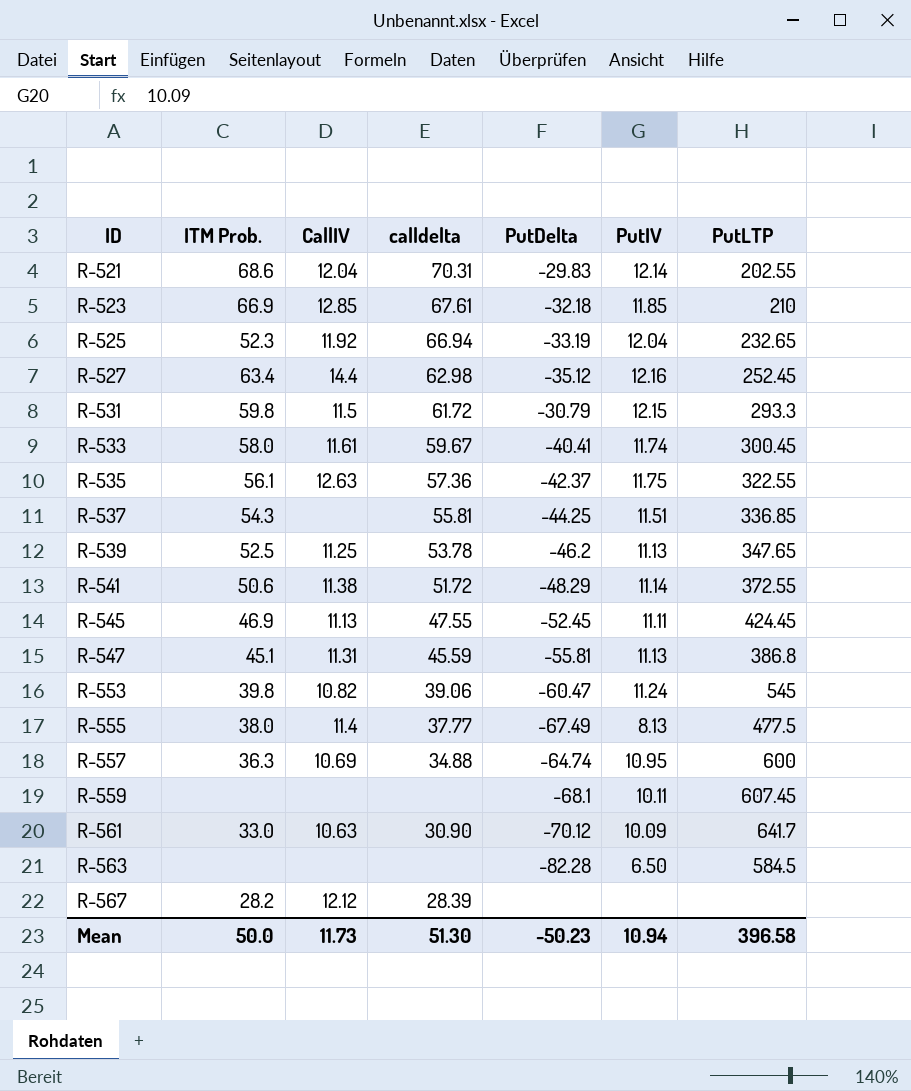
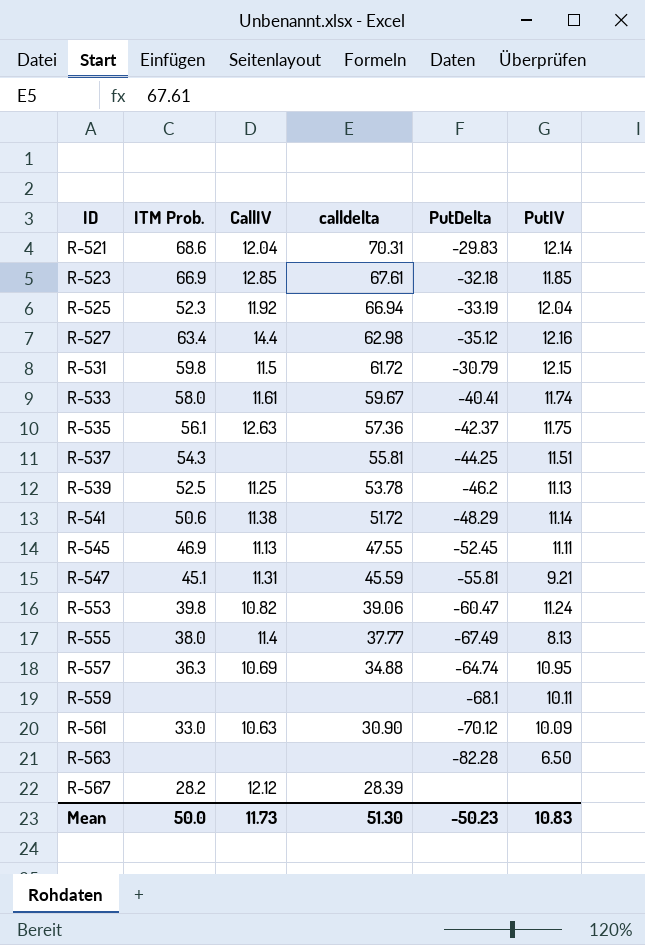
column PutLTP | position: 7 -> none
R-547 | PutIV: 11.13 -> 9.21
Mean | PutIV: 10.94 -> 10.83

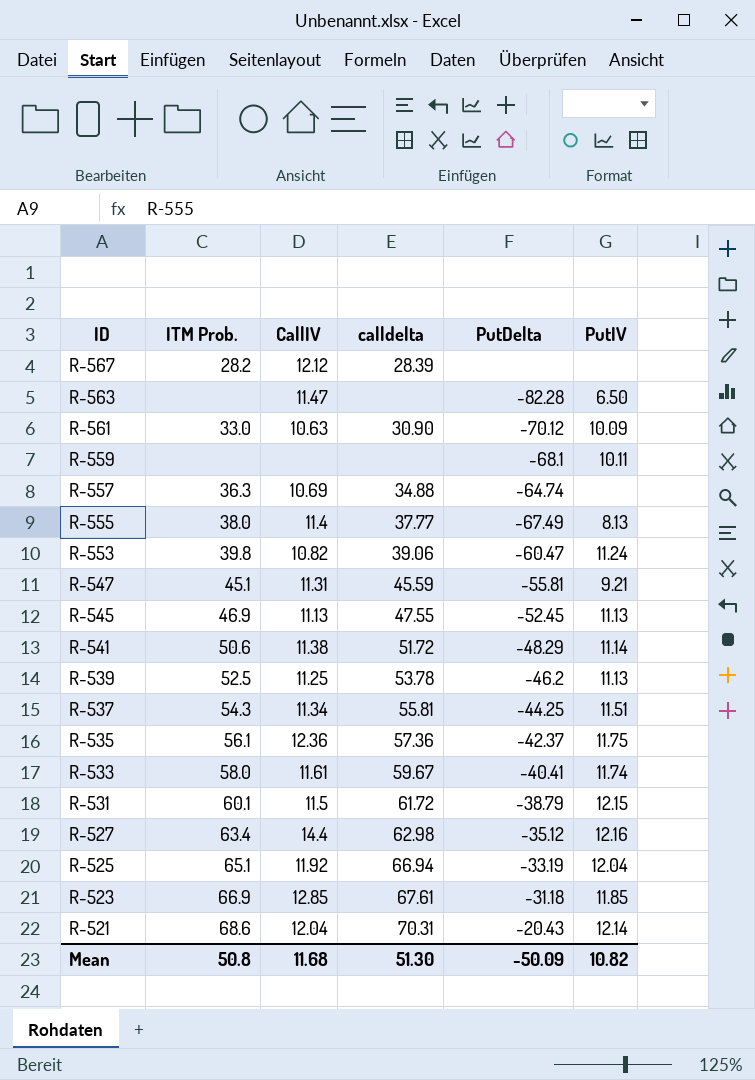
row order: ID ascending -> ID descending
R-563 | CallIV: none -> 11.47
R-557 | PutIV: 10.95 -> none
R-545 | PutIV: 11.11 -> 11.13
R-537 | CallIV: none -> 11.34
R-535 | CallIV: 12.63 -> 12.36
R-531 | ITM Prob.: 59.8 -> 60.1
R-531 | PutDelta: -30.79 -> -38.79
R-525 | ITM Prob.: 52.3 -> 65.1
R-523 | PutDelta: -32.18 -> -31.18
R-521 | PutDelta: -29.83 -> -20.43
Mean | ITM Prob.: 50.0 -> 50.8
Mean | CallIV: 11.73 -> 11.68
Mean | PutDelta: -50.23 -> -50.09
Mean | PutIV: 10.83 -> 10.82

